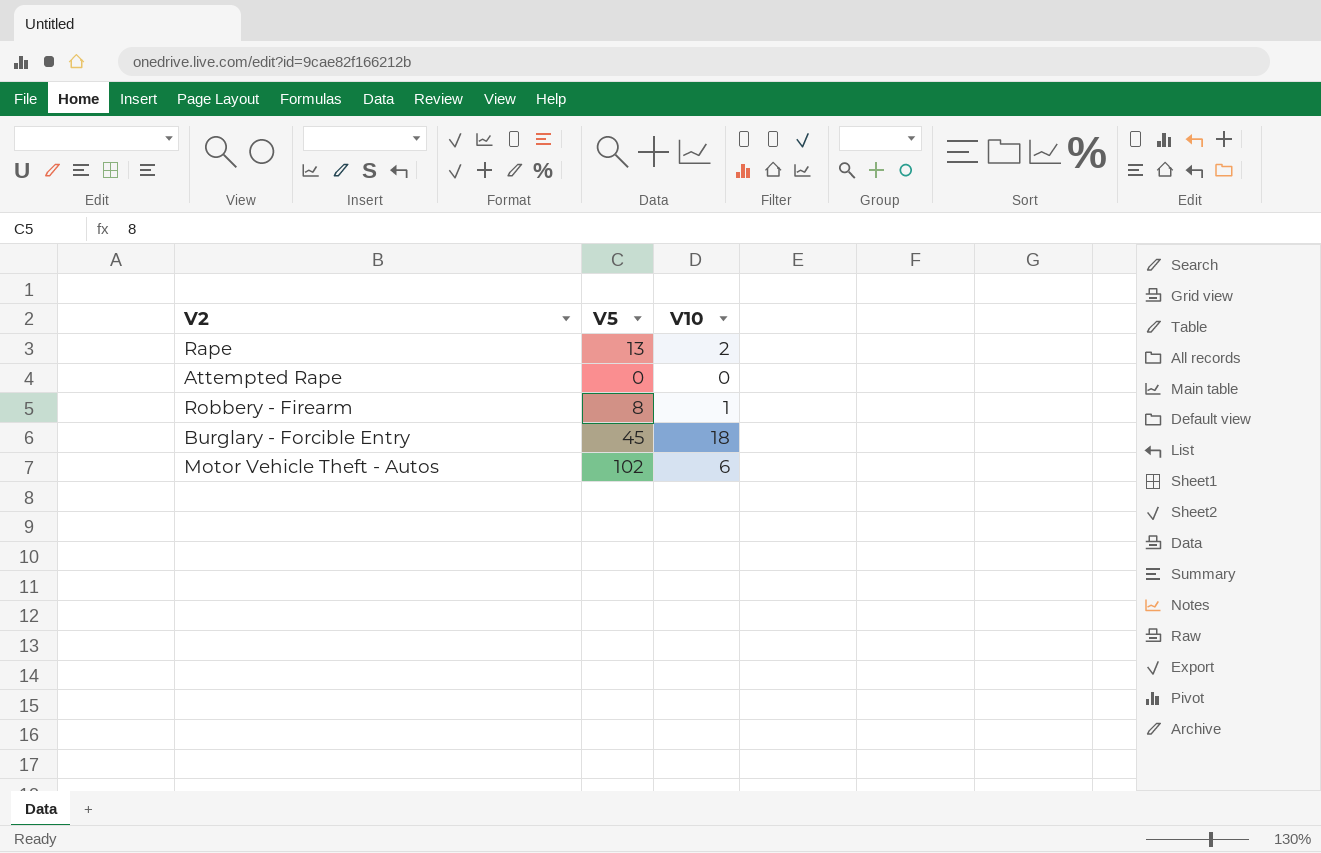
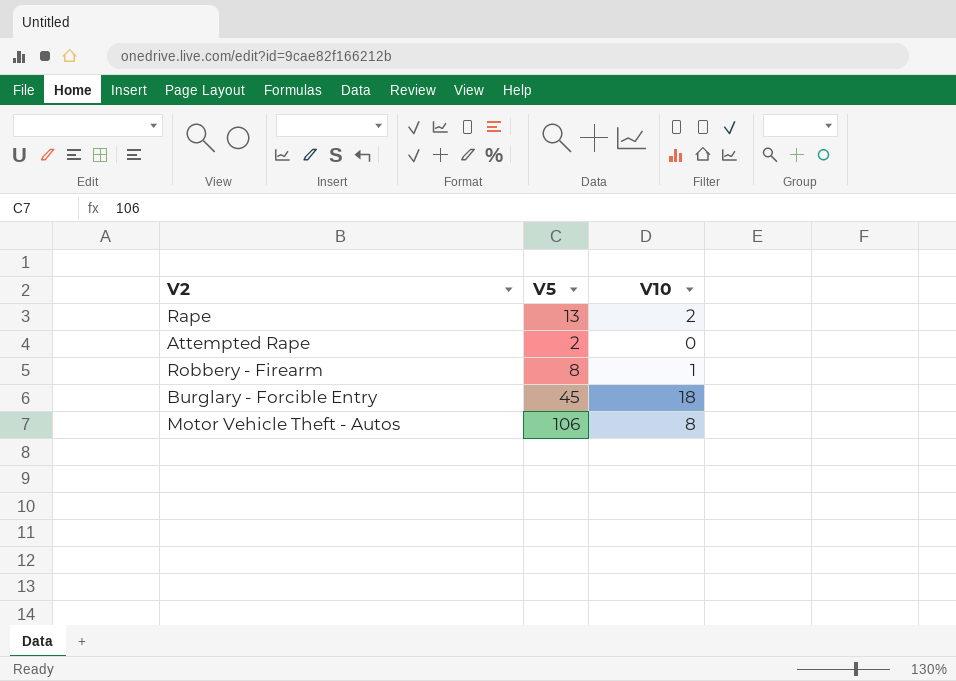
Attempted Rape | V5: 0 -> 2
Motor Vehicle Theft - Autos | V5: 102 -> 106
Motor Vehicle Theft - Autos | V10: 6 -> 8

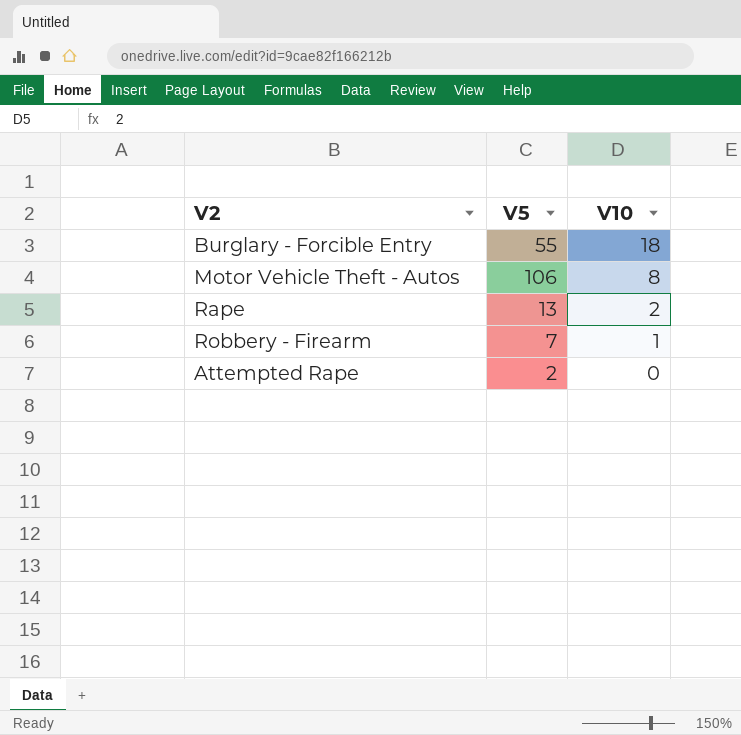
row order: none -> V10 descending
Burglary - Forcible Entry | V5: 45 -> 55
Robbery - Firearm | V5: 8 -> 7

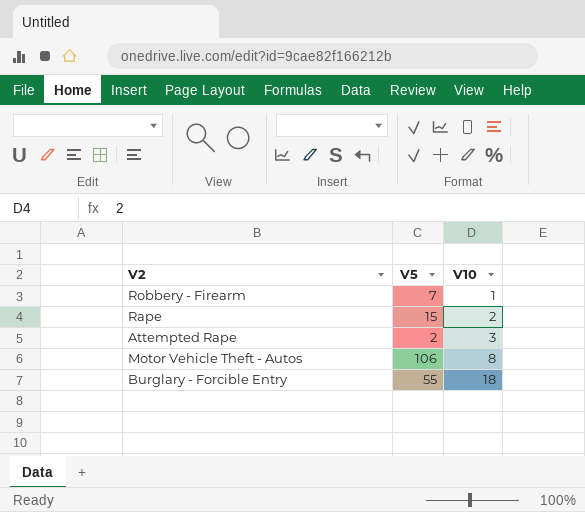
row order: V10 descending -> V10 ascending
Rape | V5: 13 -> 15
Attempted Rape | V10: 0 -> 3

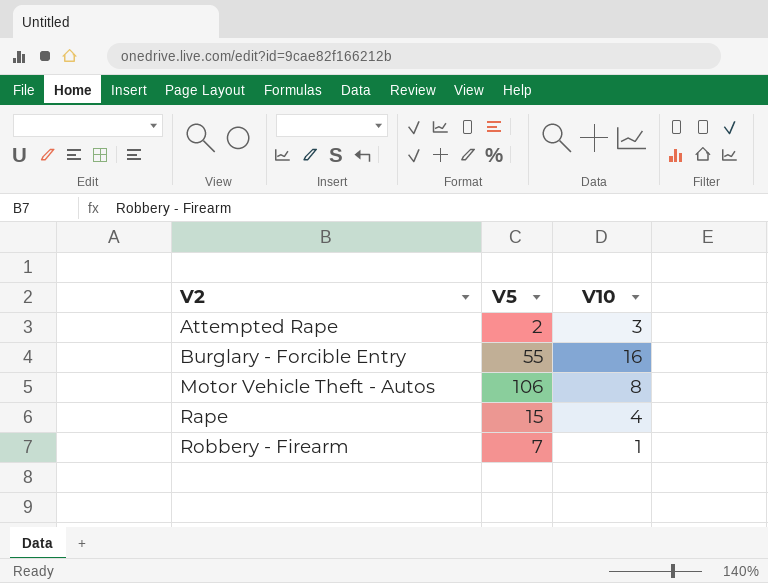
row order: V10 ascending -> V2 ascending
Burglary - Forcible Entry | V10: 18 -> 16
Rape | V10: 2 -> 4

